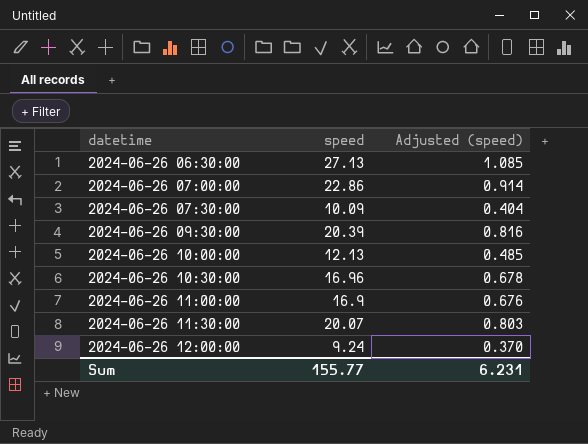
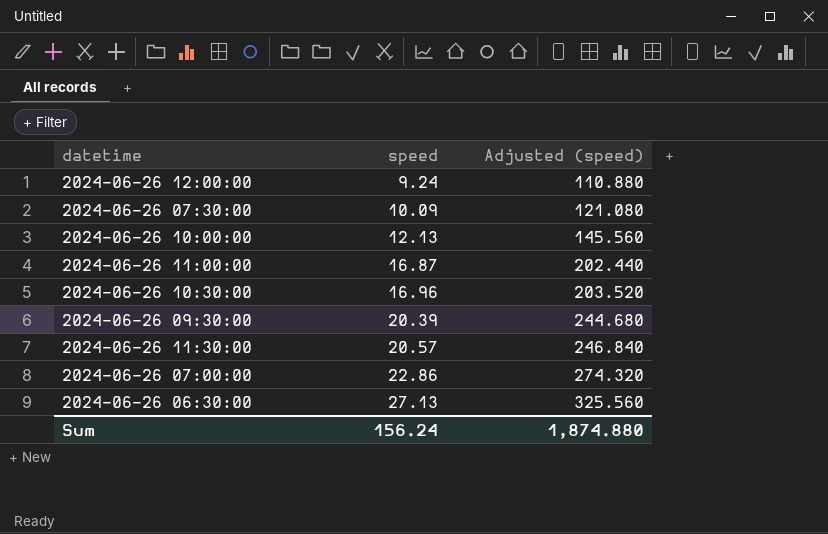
row order: datetime ascending -> speed ascending
column Adjusted (speed) | formula: [speed] * 0.04 -> [speed] * 12
2024-06-26 11:00:00 | speed: 16.9 -> 16.87
2024-06-26 11:30:00 | speed: 20.07 -> 20.57
Sum | speed: 155.77 -> 156.24
Sum | Adjusted (speed): 6.231 -> 1,874.880

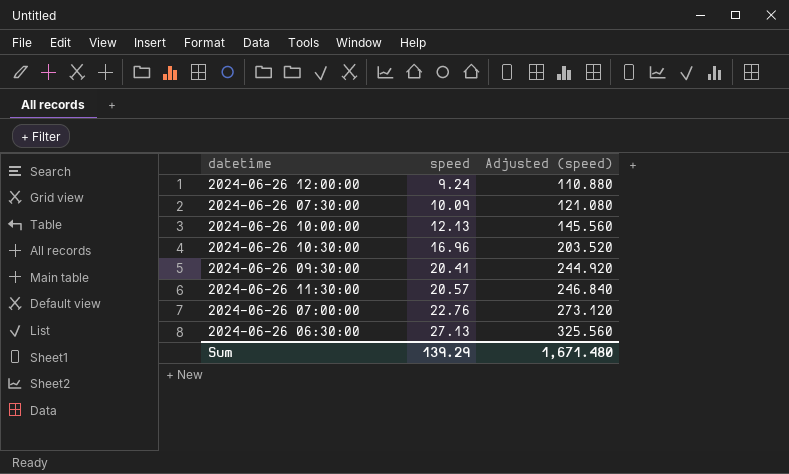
row 2024-06-26 11:00:00: 16.87 | 202.440 -> none
2024-06-26 09:30:00 | speed: 20.39 -> 20.41
2024-06-26 09:30:00 | Adjusted (speed): 244.680 -> 244.920
2024-06-26 07:00:00 | speed: 22.86 -> 22.76
2024-06-26 07:00:00 | Adjusted (speed): 274.320 -> 273.120
Sum | speed: 156.24 -> 139.29
Sum | Adjusted (speed): 1,874.880 -> 1,671.480

